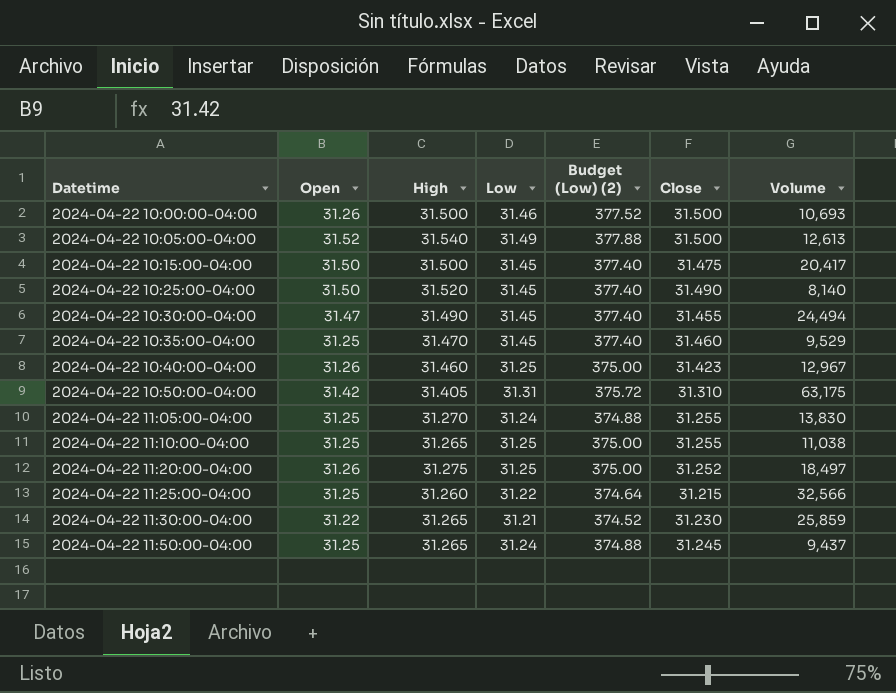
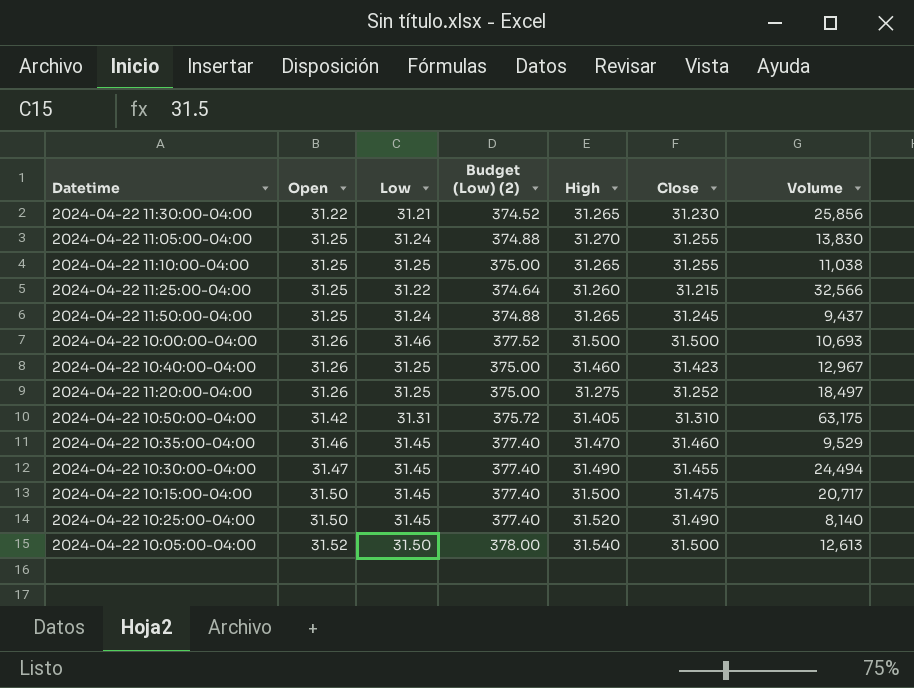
row order: Datetime ascending -> Open ascending
column High | position: 3 -> 5
2024-04-22 11:30:00-04:00 | Volume: 25,859 -> 25,856
2024-04-22 10:35:00-04:00 | Open: 31.25 -> 31.46
2024-04-22 10:15:00-04:00 | Volume: 20,417 -> 20,717
2024-04-22 10:05:00-04:00 | Low: 31.49 -> 31.50
2024-04-22 10:05:00-04:00 | Budget (Low) (2): 377.88 -> 378.00

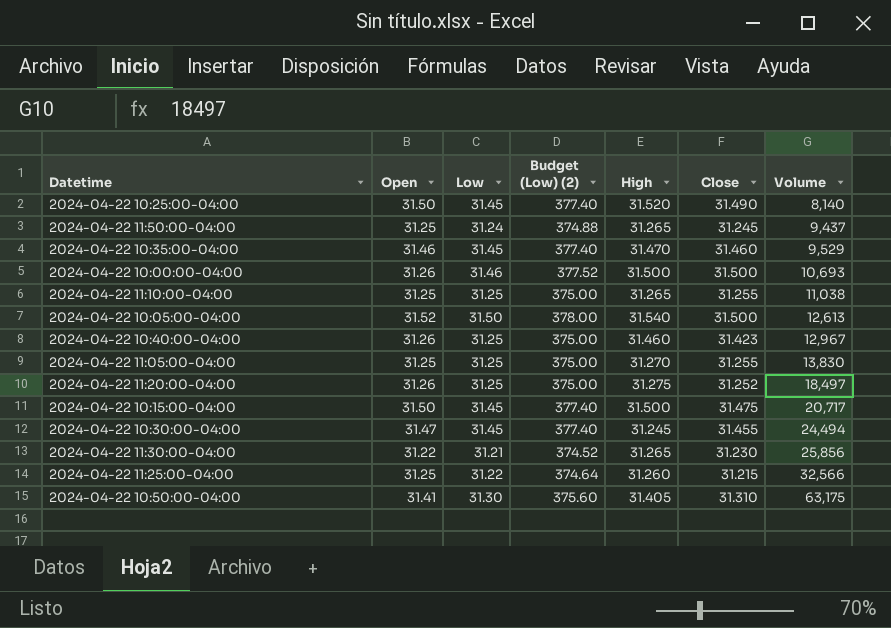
row order: Open ascending -> Volume ascending
2024-04-22 11:05:00-04:00 | Low: 31.24 -> 31.25
2024-04-22 11:05:00-04:00 | Budget (Low) (2): 374.88 -> 375.00
2024-04-22 10:30:00-04:00 | High: 31.490 -> 31.245
2024-04-22 10:50:00-04:00 | Open: 31.42 -> 31.41
2024-04-22 10:50:00-04:00 | Low: 31.31 -> 31.30
2024-04-22 10:50:00-04:00 | Budget (Low) (2): 375.72 -> 375.60

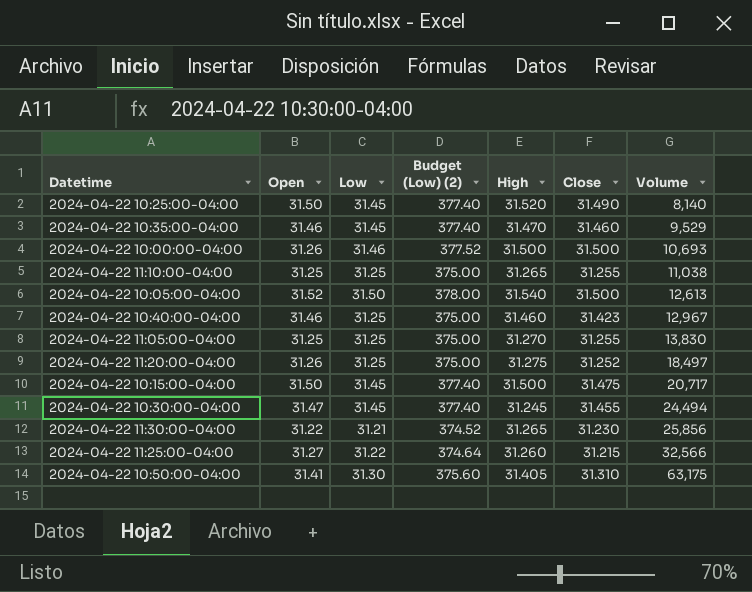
row 2024-04-22 11:50:00-04:00: 31.25 | 31.24 | 374.88 | 31.265 | 31.245 | 9,437 -> none
2024-04-22 10:40:00-04:00 | Open: 31.26 -> 31.46
2024-04-22 11:25:00-04:00 | Open: 31.25 -> 31.27

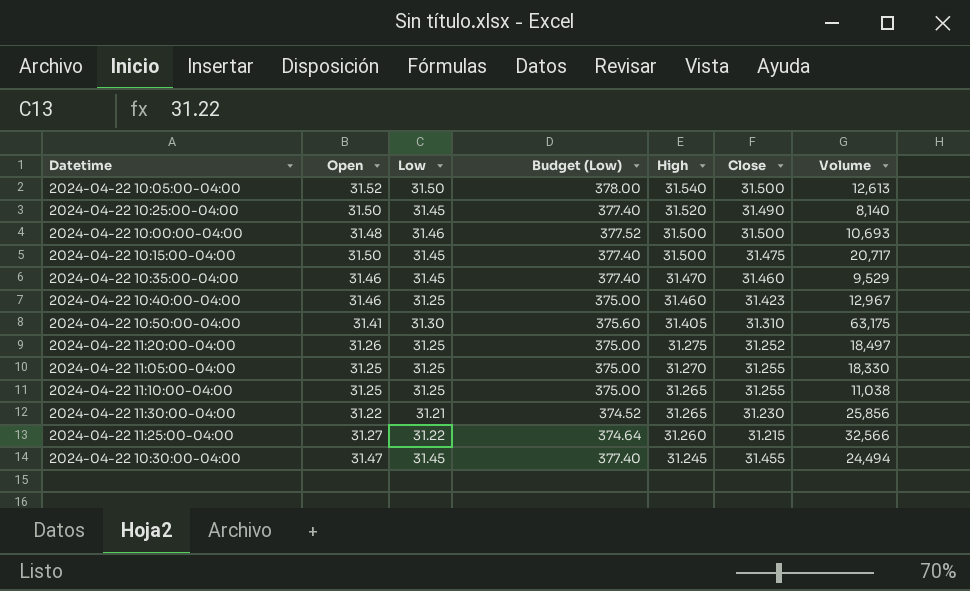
row order: Volume ascending -> High descending
column name: Budget (Low) (2) -> Budget (Low)
2024-04-22 10:00:00-04:00 | Open: 31.26 -> 31.48
2024-04-22 11:05:00-04:00 | Volume: 13,830 -> 18,330

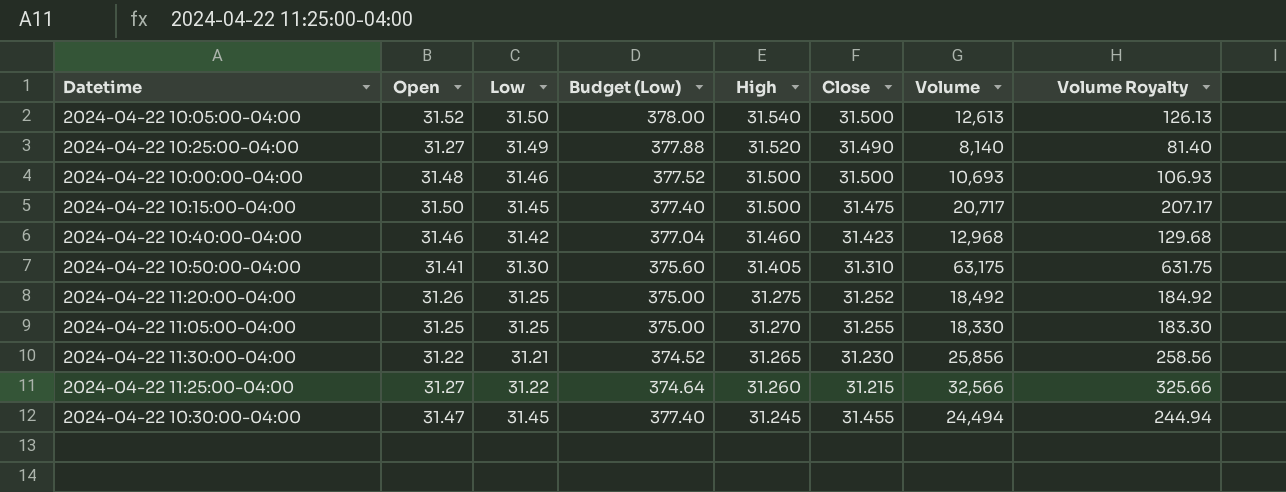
column Volume Royalty | formula: none -> [Volume] * 0.01
row 2024-04-22 10:35:00-04:00: 31.46 | 31.45 | 377.40 | 31.470 | 31.460 | 9,529 -> none
row 2024-04-22 11:10:00-04:00: 31.25 | 31.25 | 375.00 | 31.265 | 31.255 | 11,038 -> none
2024-04-22 10:25:00-04:00 | Open: 31.50 -> 31.27
2024-04-22 10:25:00-04:00 | Low: 31.45 -> 31.49
2024-04-22 10:25:00-04:00 | Budget (Low): 377.40 -> 377.88
2024-04-22 10:40:00-04:00 | Low: 31.25 -> 31.42
2024-04-22 10:40:00-04:00 | Budget (Low): 375.00 -> 377.04
2024-04-22 10:40:00-04:00 | Volume: 12,967 -> 12,968
2024-04-22 11:20:00-04:00 | Volume: 18,497 -> 18,492

